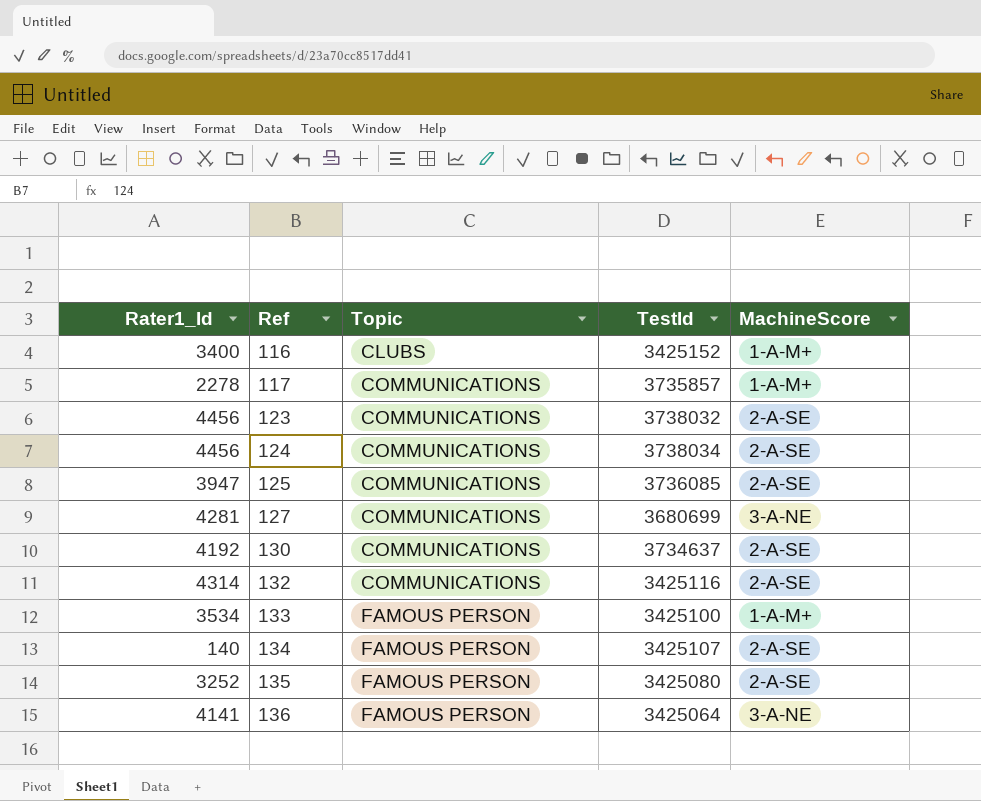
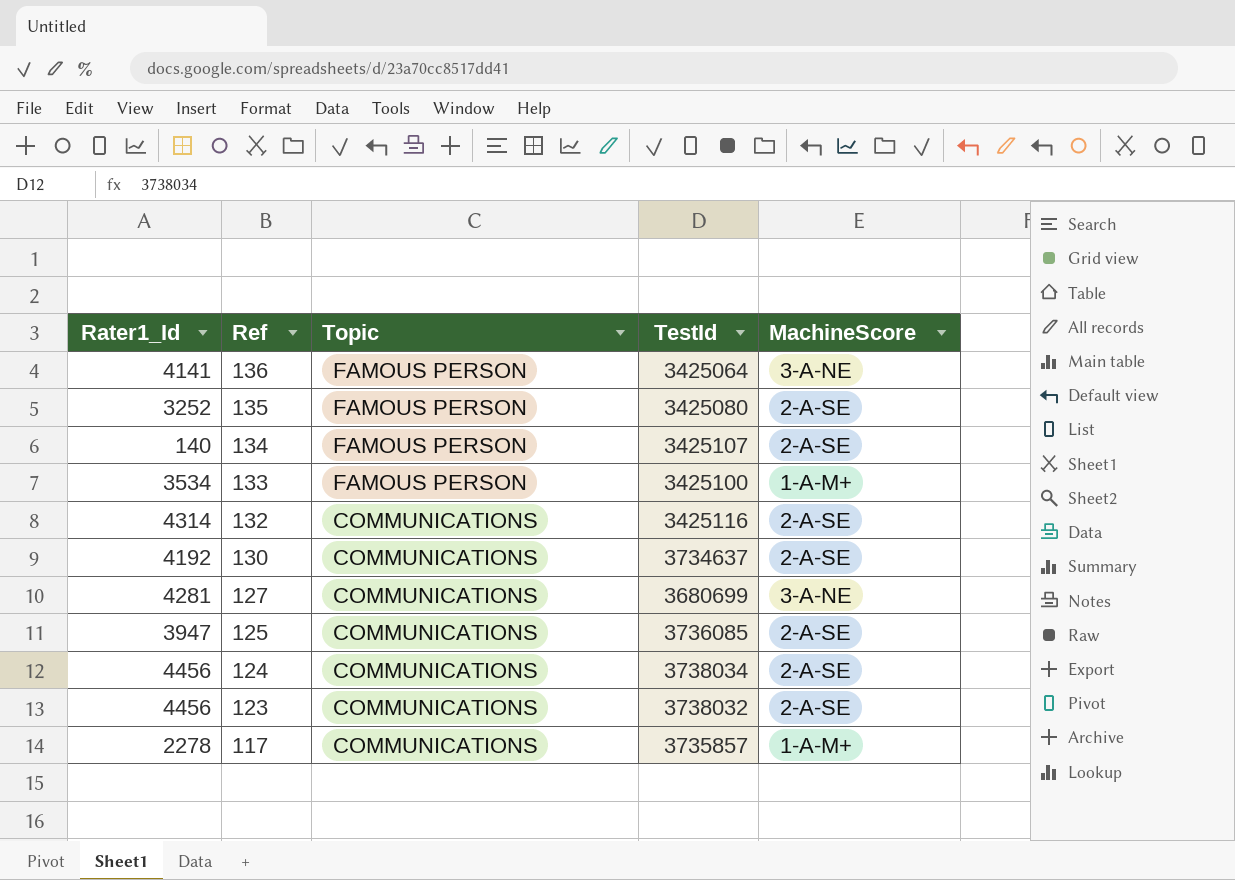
row order: Ref ascending -> Ref descending
row 116: 3400 | CLUBS | 3425152 | 1-A-M+ -> none

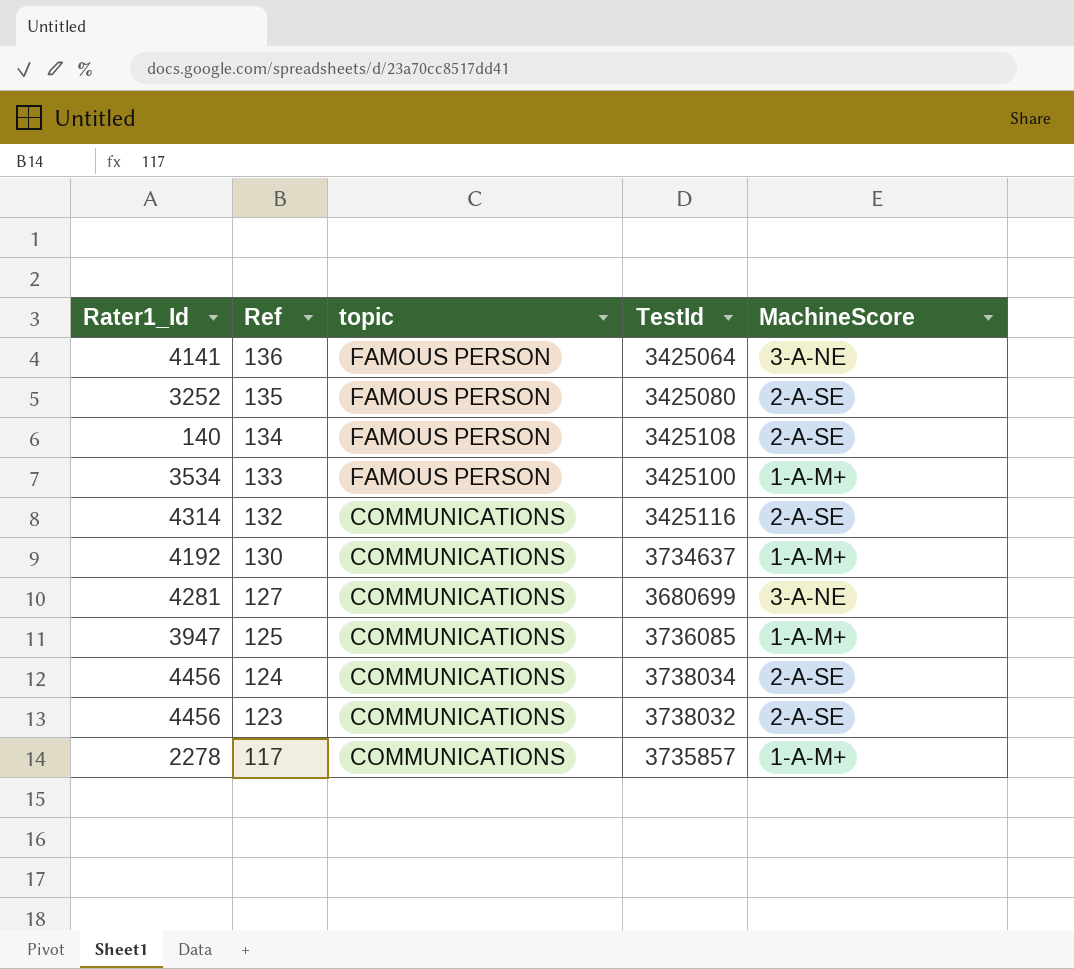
column name: Topic -> topic
134 | TestId: 3425107 -> 3425108
130 | MachineScore: 2-A-SE -> 1-A-M+
125 | MachineScore: 2-A-SE -> 1-A-M+

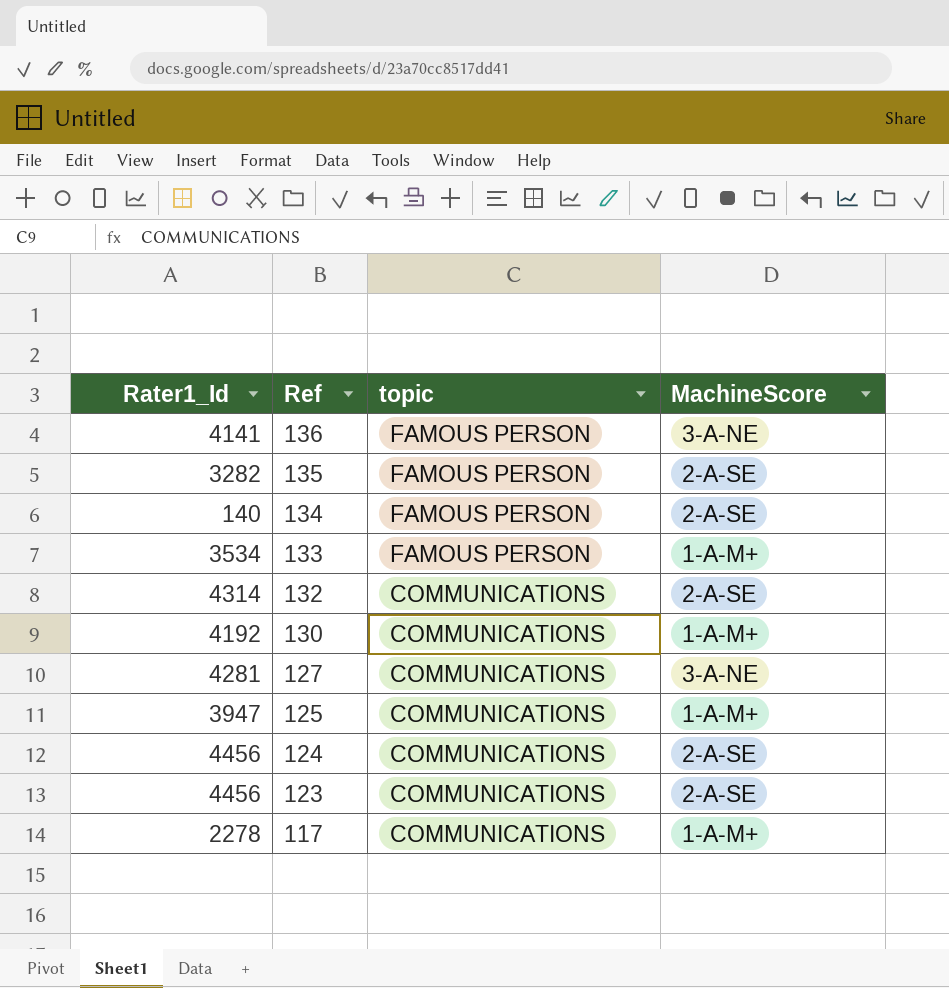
column TestId | position: 4 -> none
135 | Rater1_Id: 3252 -> 3282

